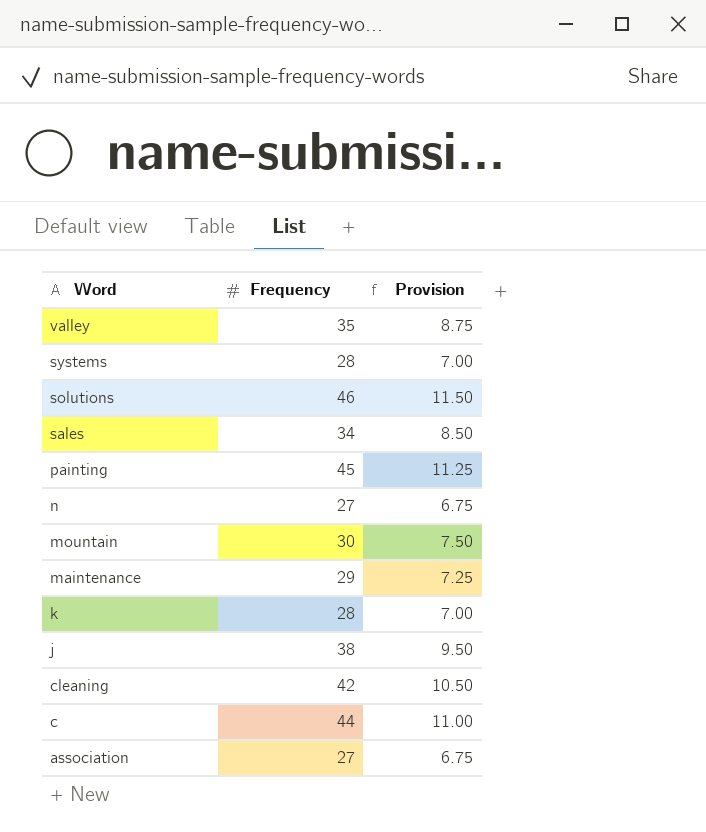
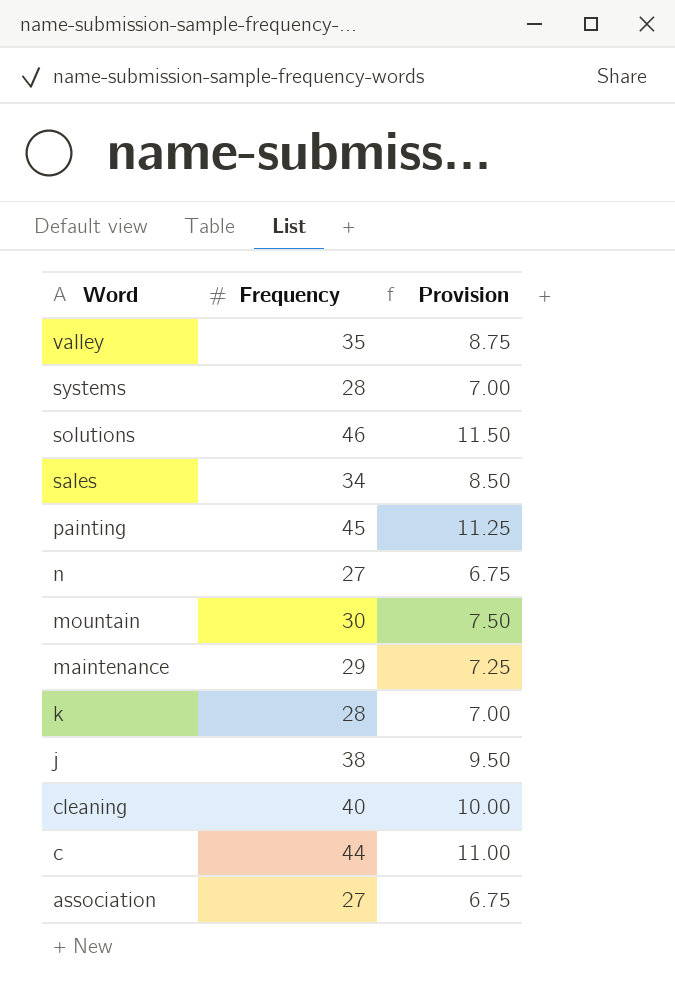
cleaning | Frequency: 42 -> 40
cleaning | Provision: 10.50 -> 10.00

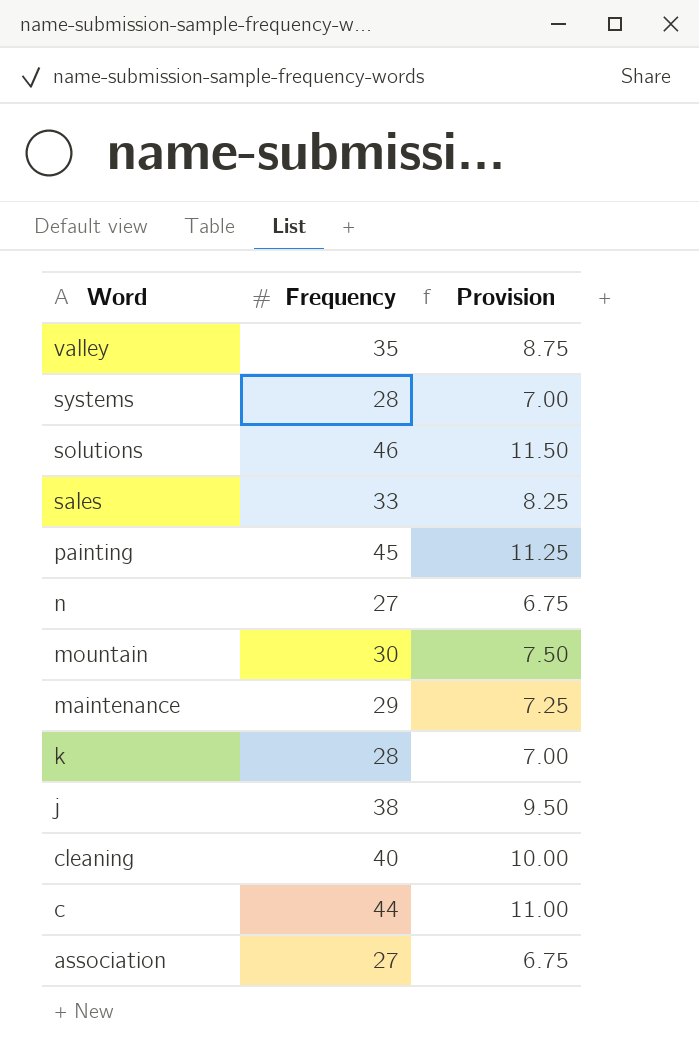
sales | Frequency: 34 -> 33
sales | Provision: 8.50 -> 8.25

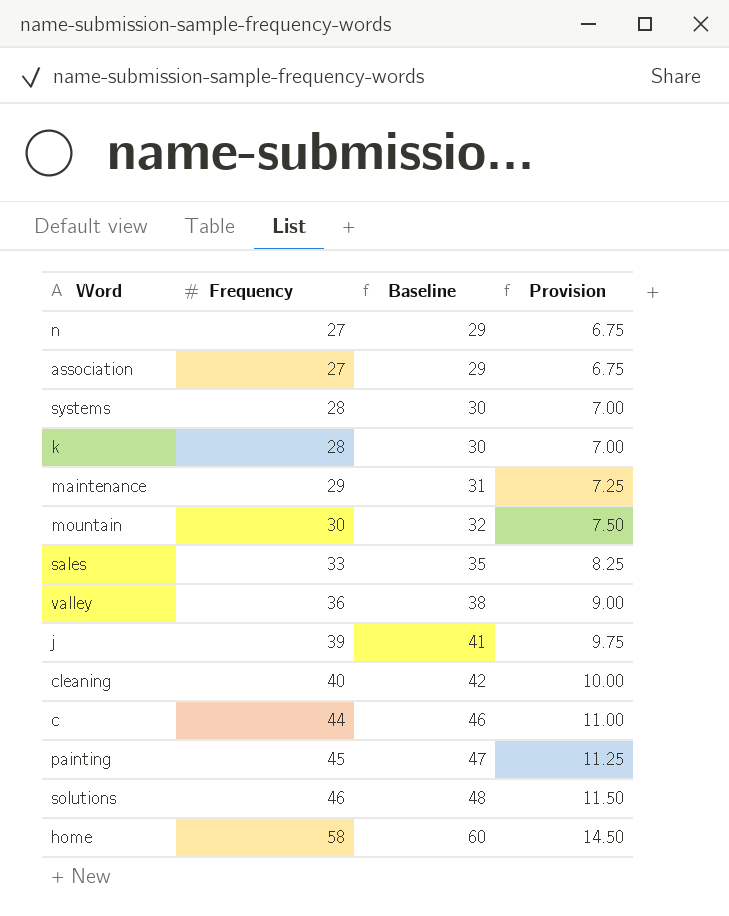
row order: Word descending -> Frequency ascending
column Baseline | formula: none -> [Frequency] + 2
valley | Frequency: 35 -> 36
valley | Provision: 8.75 -> 9.00
j | Frequency: 38 -> 39
j | Provision: 9.50 -> 9.75
row home: none -> 58 | 60 | 14.50

